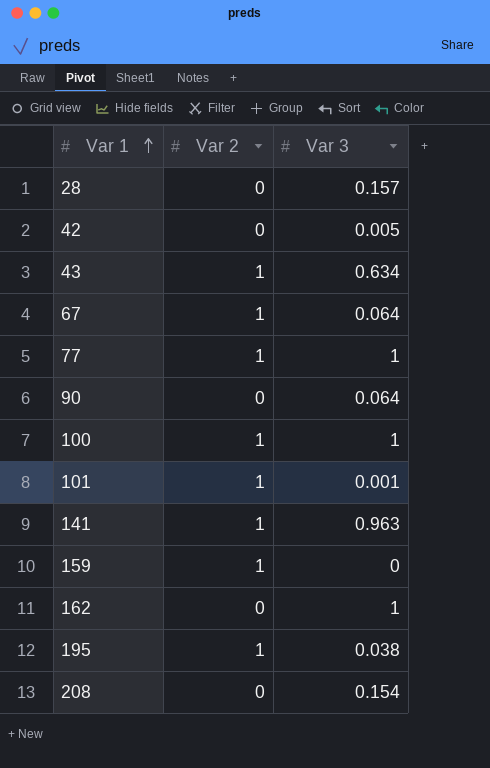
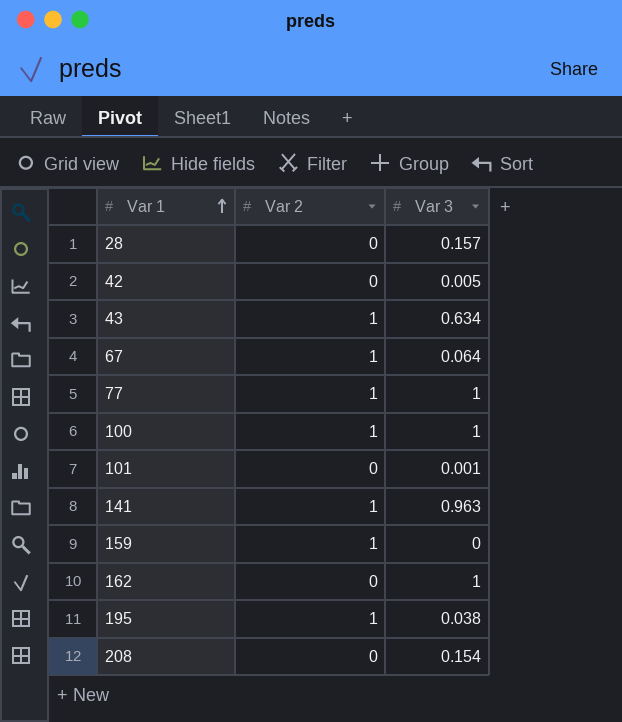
row 90: 0 | 0.064 -> none
101 | Var 2: 1 -> 0

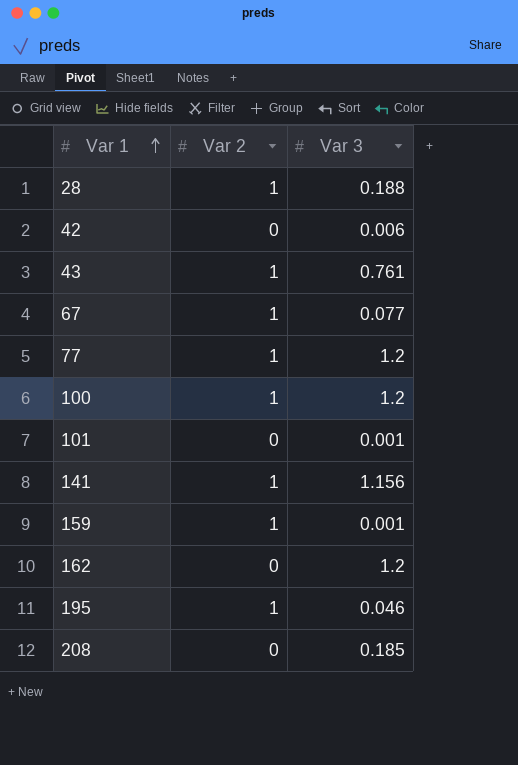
28 | Var 2: 0 -> 1
28 | Var 3: 0.157 -> 0.188
42 | Var 3: 0.005 -> 0.006
43 | Var 3: 0.634 -> 0.761
67 | Var 3: 0.064 -> 0.077
77 | Var 3: 1 -> 1.2
100 | Var 3: 1 -> 1.2
141 | Var 3: 0.963 -> 1.156
159 | Var 3: 0 -> 0.001
162 | Var 3: 1 -> 1.2
195 | Var 3: 0.038 -> 0.046
208 | Var 3: 0.154 -> 0.185

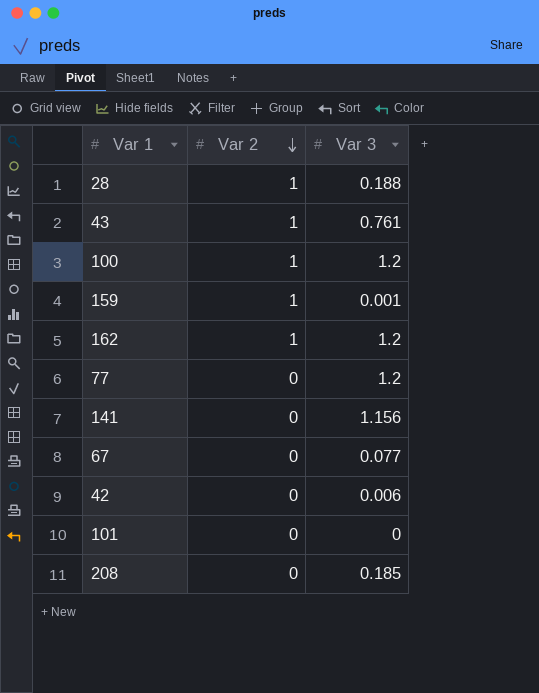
row order: Var 1 ascending -> Var 2 descending
row 195: 1 | 0.046 -> none
162 | Var 2: 0 -> 1
77 | Var 2: 1 -> 0
141 | Var 2: 1 -> 0
67 | Var 2: 1 -> 0
101 | Var 3: 0.001 -> 0

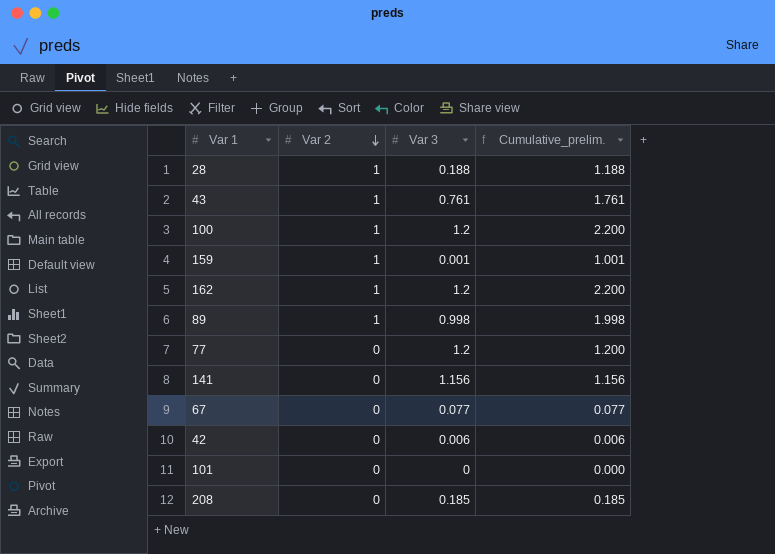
column Cumulative_prelim. | formula: none -> [Var 2] + [Var 3]
row 89: none -> 1 | 0.998 | 1.998

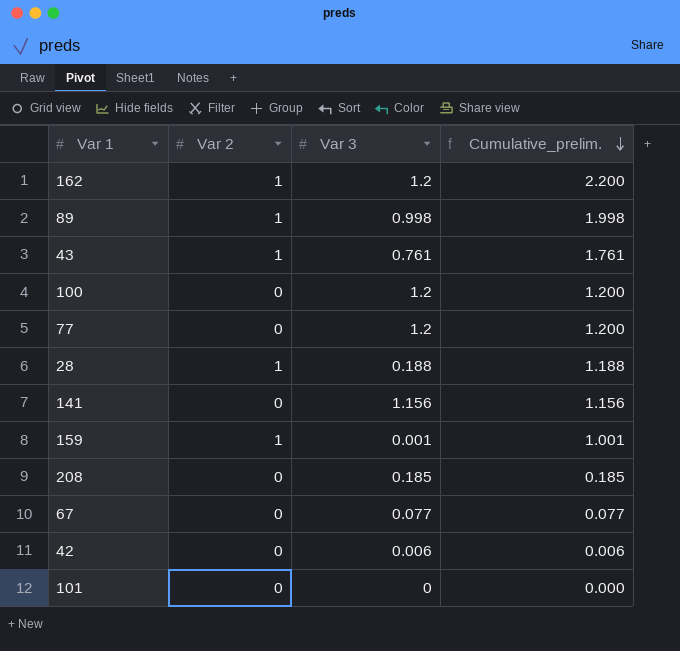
row order: Var 2 descending -> Cumulative_prelim. descending
100 | Var 2: 1 -> 0
100 | Cumulative_prelim.: 2.200 -> 1.200

